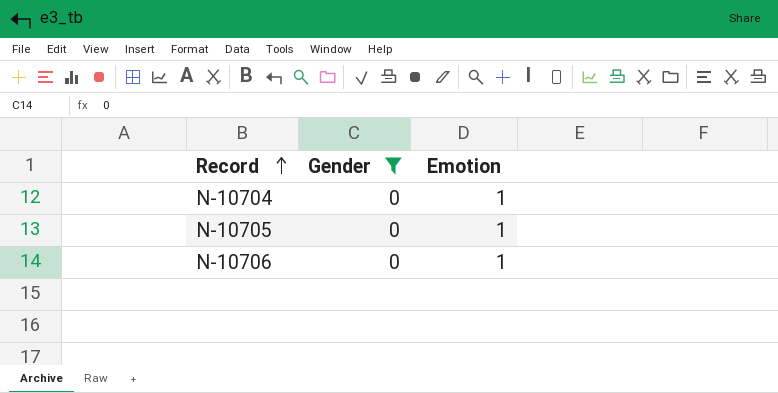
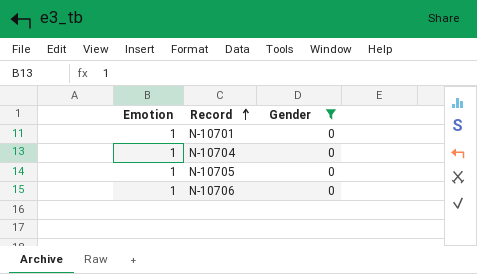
column Emotion | position: 3 -> 1
row N-10701: none -> 1 | 0

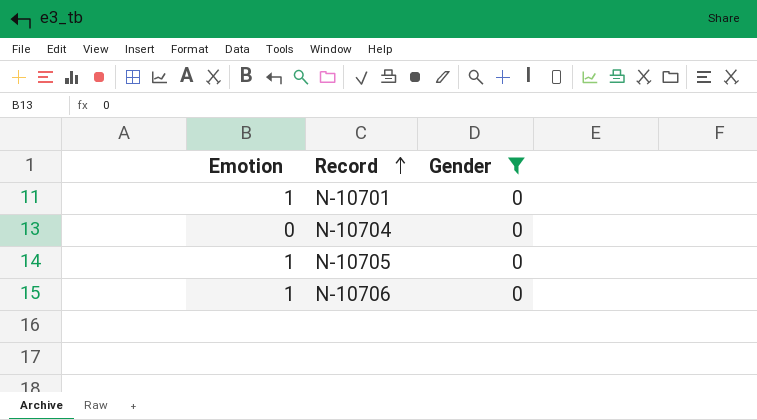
N-10704 | Emotion: 1 -> 0

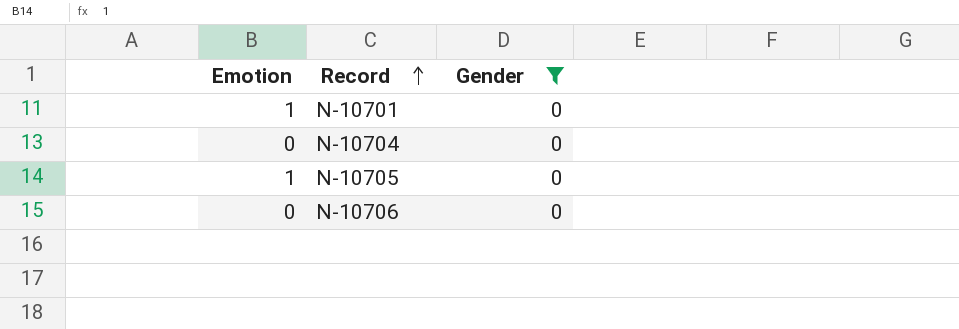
N-10706 | Emotion: 1 -> 0

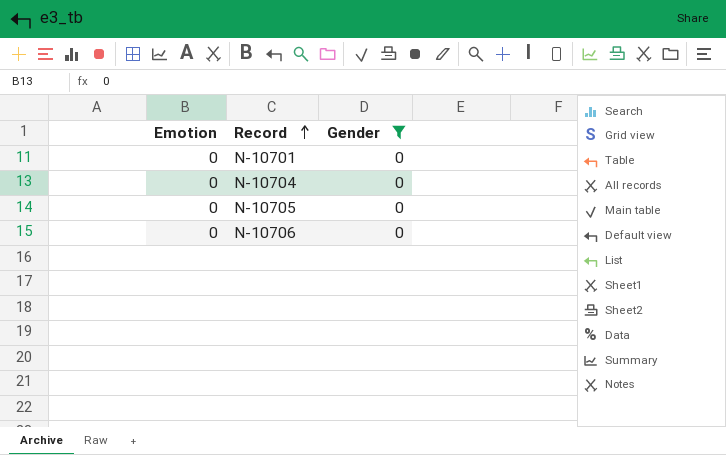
N-10701 | Emotion: 1 -> 0
N-10705 | Emotion: 1 -> 0

